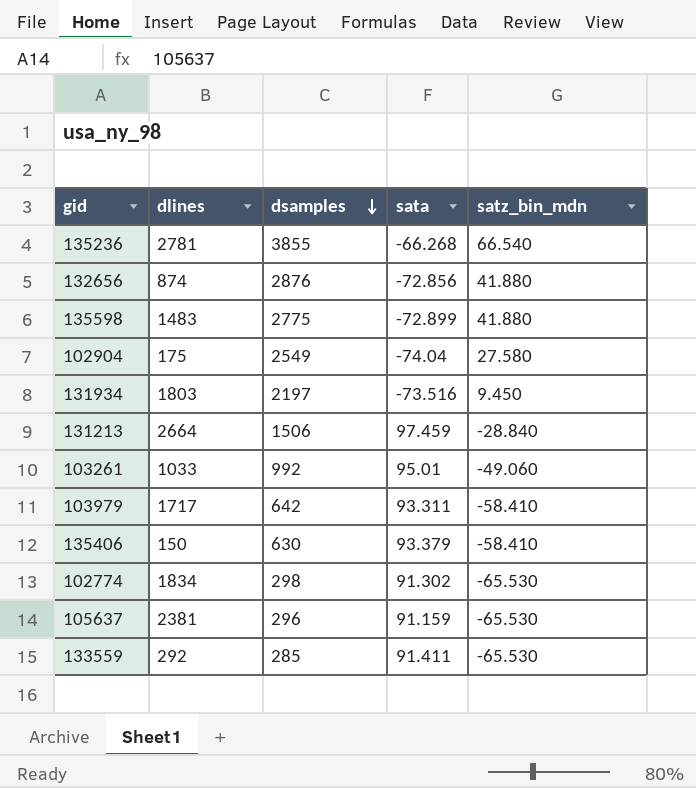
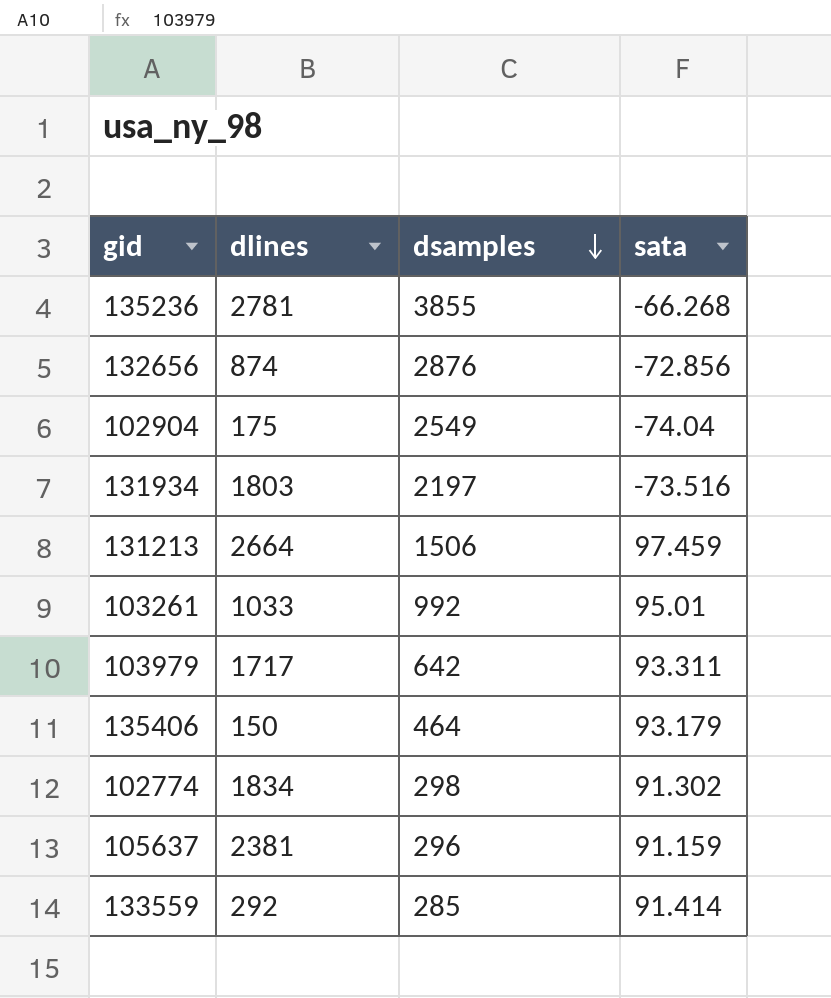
column satz_bin_mdn | position: 5 -> none
row 135598: 1483 | 2775 | -72.899 | 41.880 -> none
135406 | dsamples: 630 -> 464
135406 | sata: 93.379 -> 93.179
133559 | sata: 91.411 -> 91.414

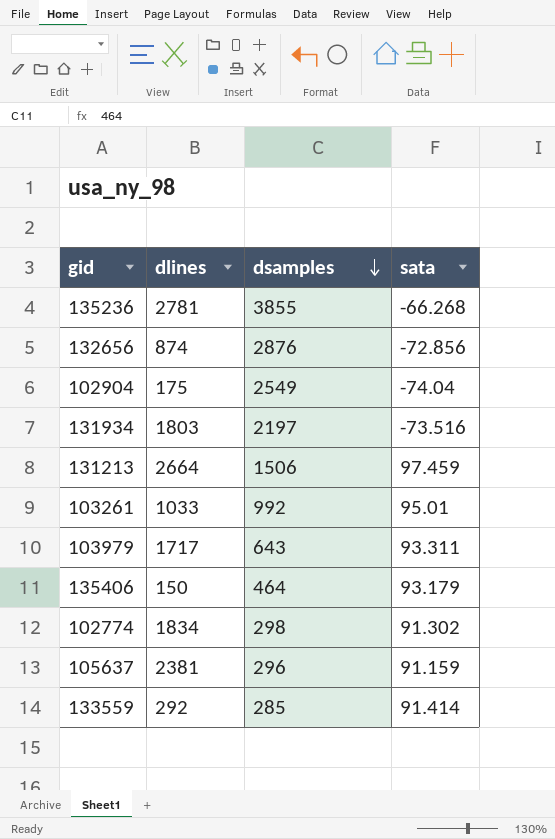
103979 | dsamples: 642 -> 643

